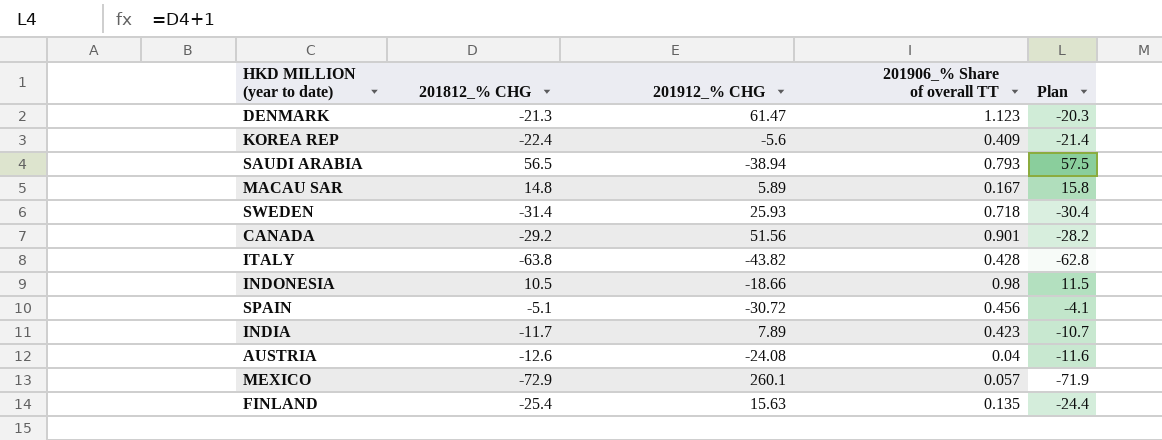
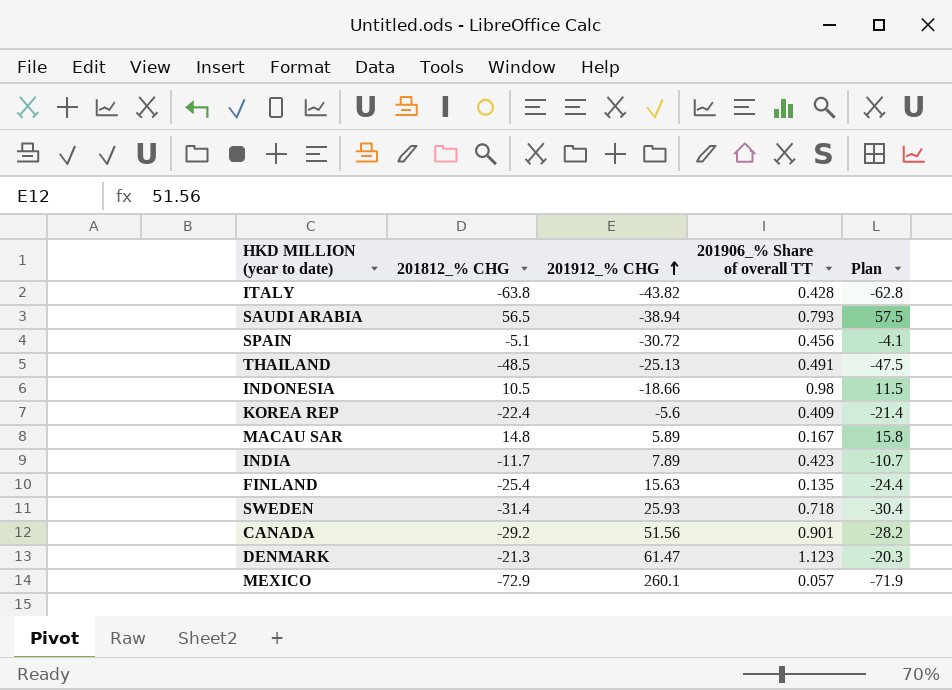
row order: none -> 201912_% CHG ascending
row AUSTRIA: -12.6 | -24.08 | 0.04 | -11.6 -> none
row THAILAND: none -> -48.5 | -25.13 | 0.491 | -47.5

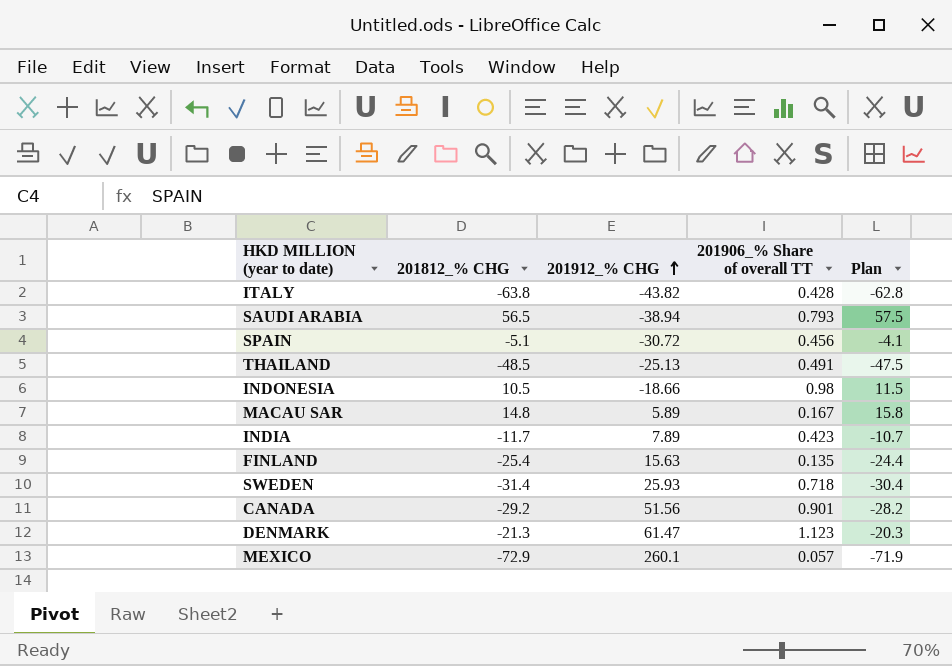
row KOREA REP: -22.4 | -5.6 | 0.409 | -21.4 -> none

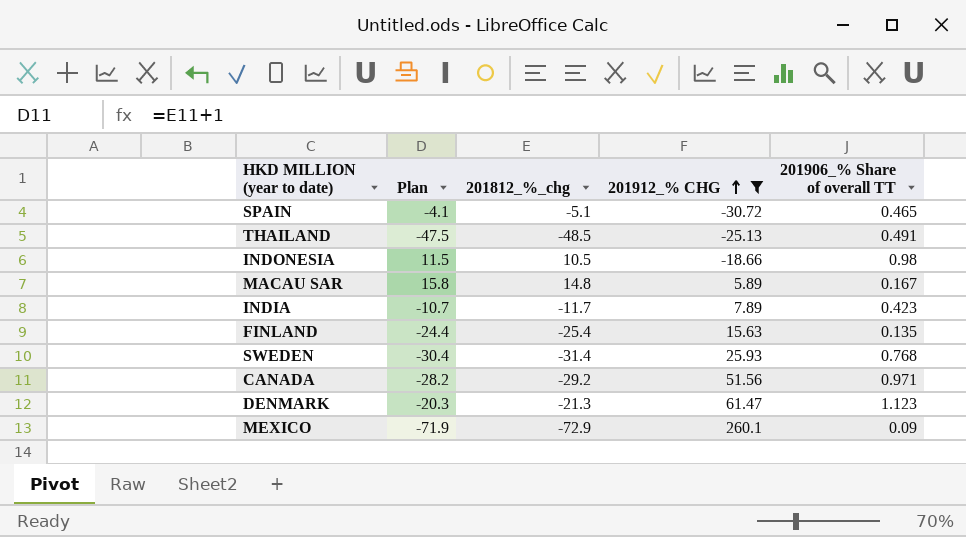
filter: none -> 201912_% CHG >= -30.72
column Plan | position: 5 -> 2
column name: 201812_% CHG -> 201812_%_chg
SPAIN | 201906_% Share of overall TT: 0.456 -> 0.465
SWEDEN | 201906_% Share of overall TT: 0.718 -> 0.768
CANADA | 201906_% Share of overall TT: 0.901 -> 0.971
MEXICO | 201906_% Share of overall TT: 0.057 -> 0.09

